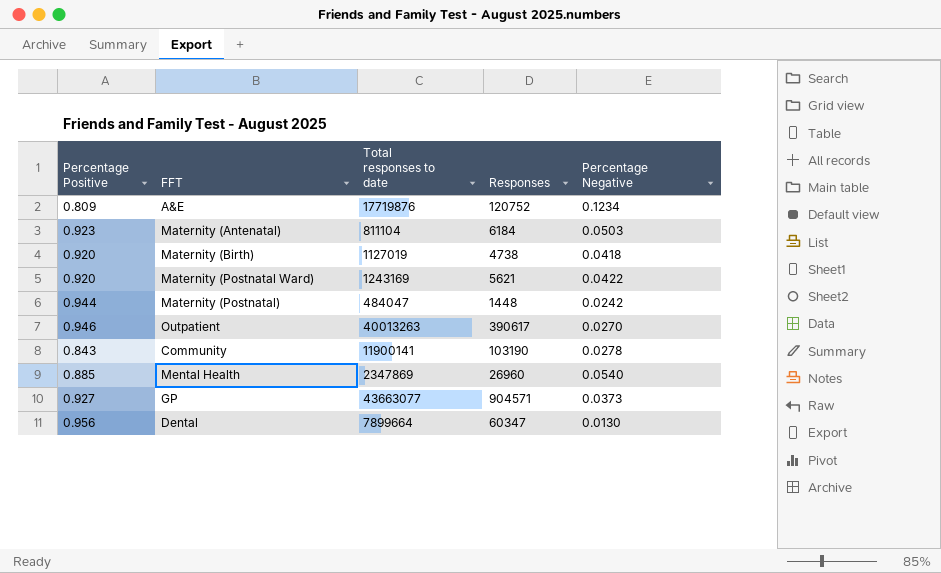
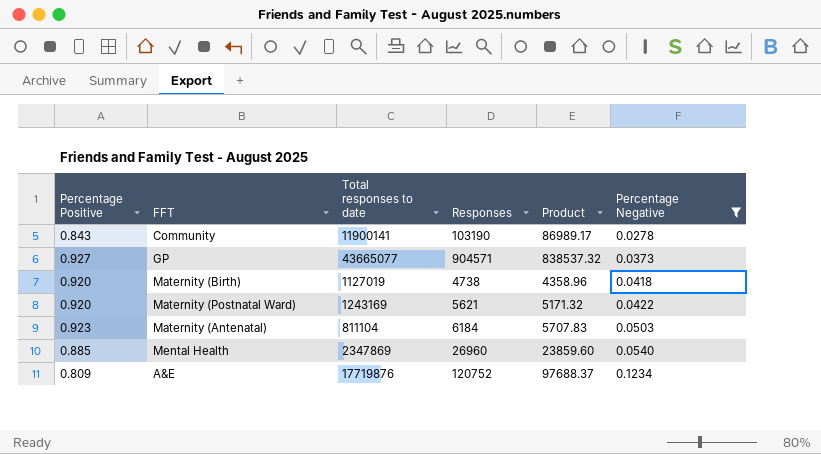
filter: none -> Percentage Negative >= 0.0278
row order: none -> Percentage Negative ascending
column Product | formula: none -> [Percentage Positive] * [Responses]
GP | Total responses to date: 43663077 -> 43665077

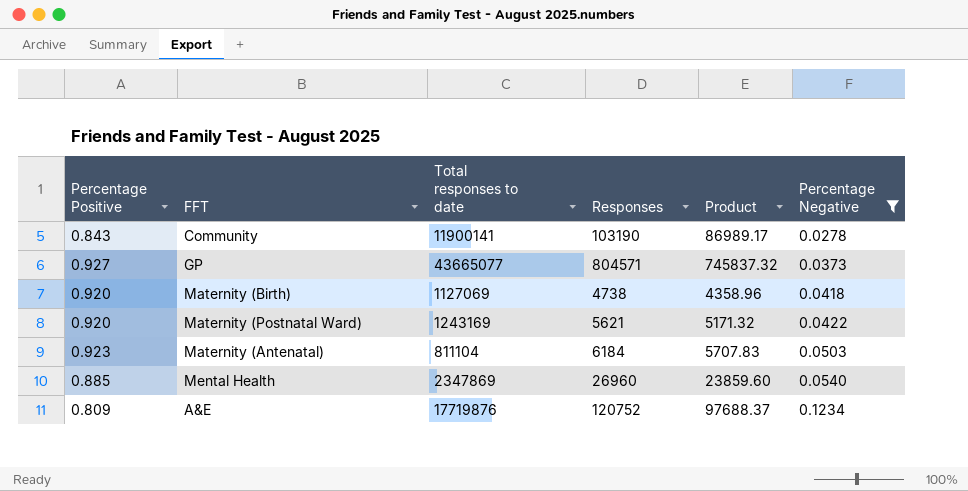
GP | Responses: 904571 -> 804571
GP | Product: 838537.32 -> 745837.32
Maternity (Birth) | Total responses to date: 1127019 -> 1127069

